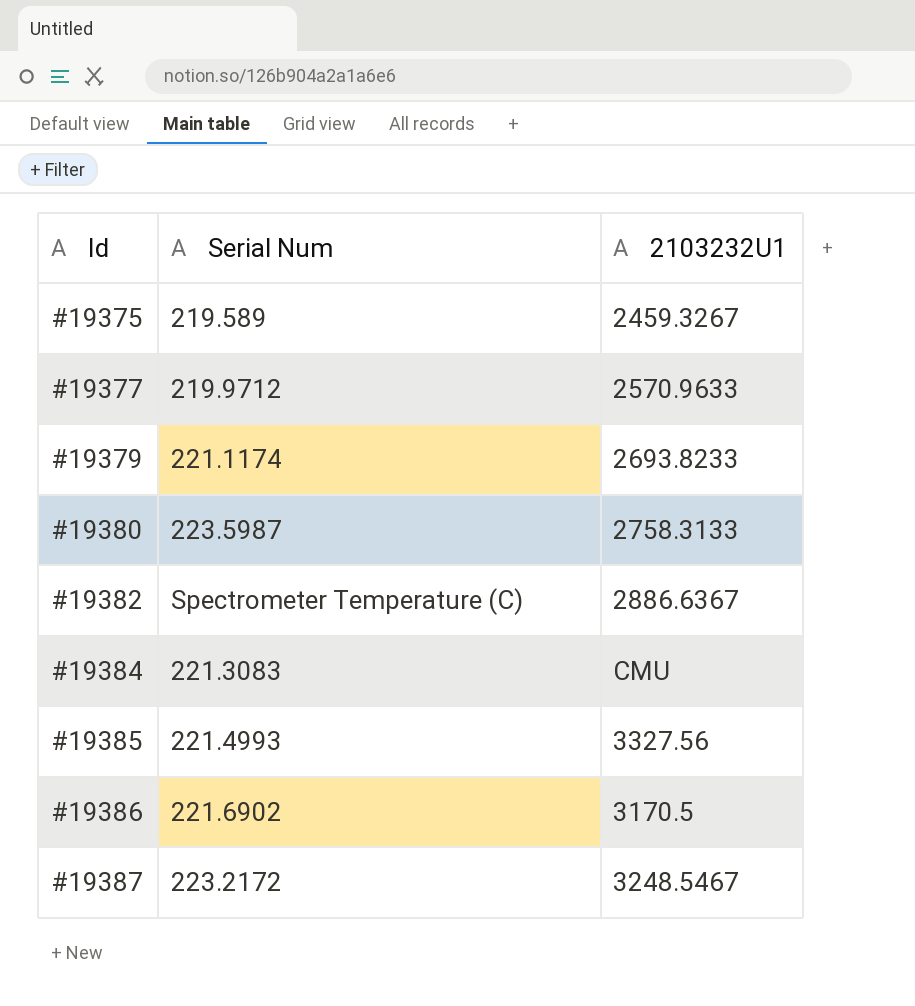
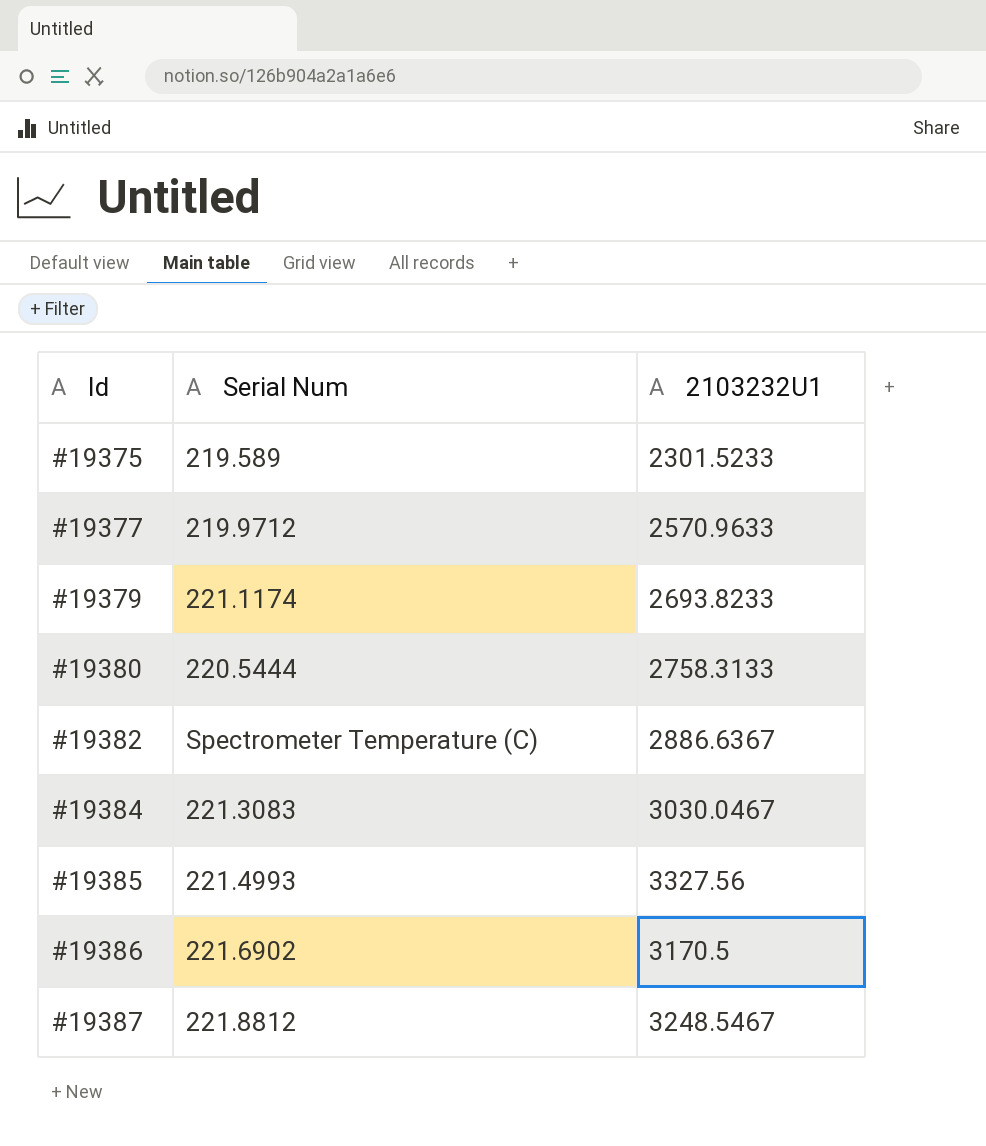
#19375 | 2103232U1: 2459.3267 -> 2301.5233
#19380 | Serial Num: 223.5987 -> 220.5444
#19384 | 2103232U1: CMU -> 3030.0467
#19387 | Serial Num: 223.2172 -> 221.8812

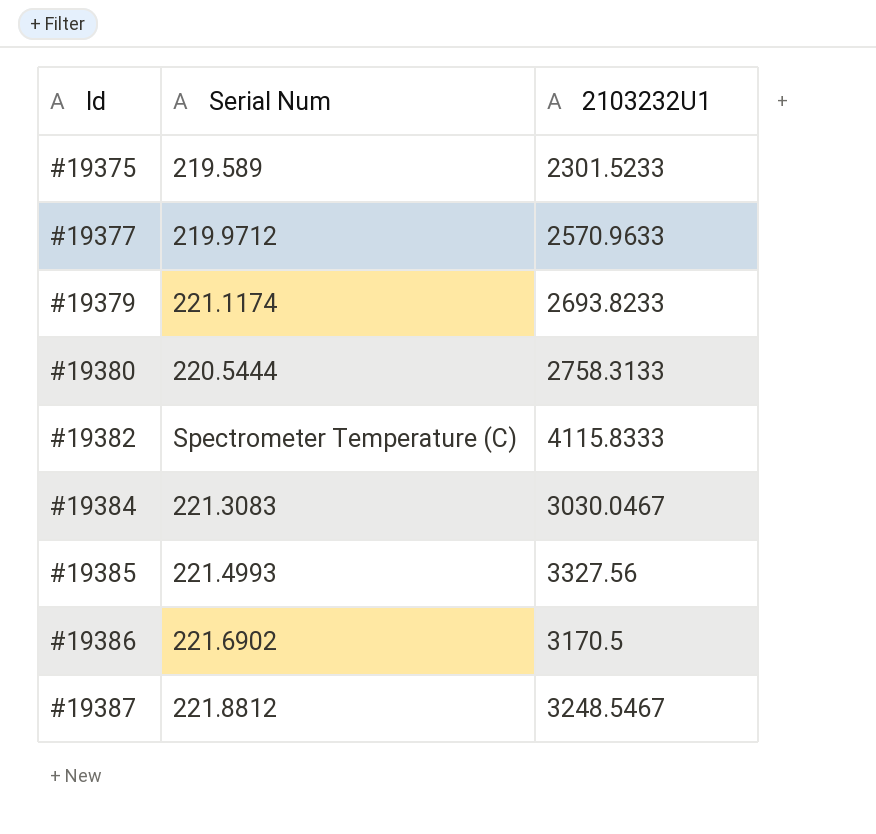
#19382 | 2103232U1: 2886.6367 -> 4115.8333

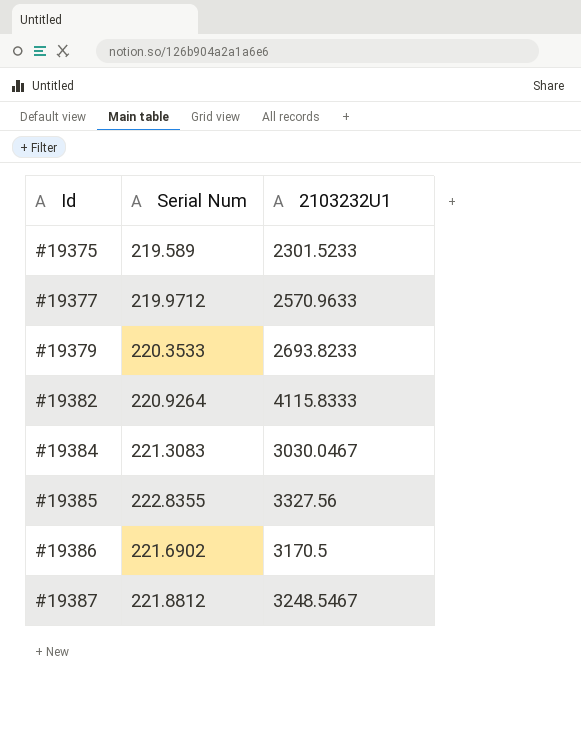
row #19380: 220.5444 | 2758.3133 -> none
#19379 | Serial Num: 221.1174 -> 220.3533
#19382 | Serial Num: Spectrometer Temperature (C) -> 220.9264
#19385 | Serial Num: 221.4993 -> 222.8355

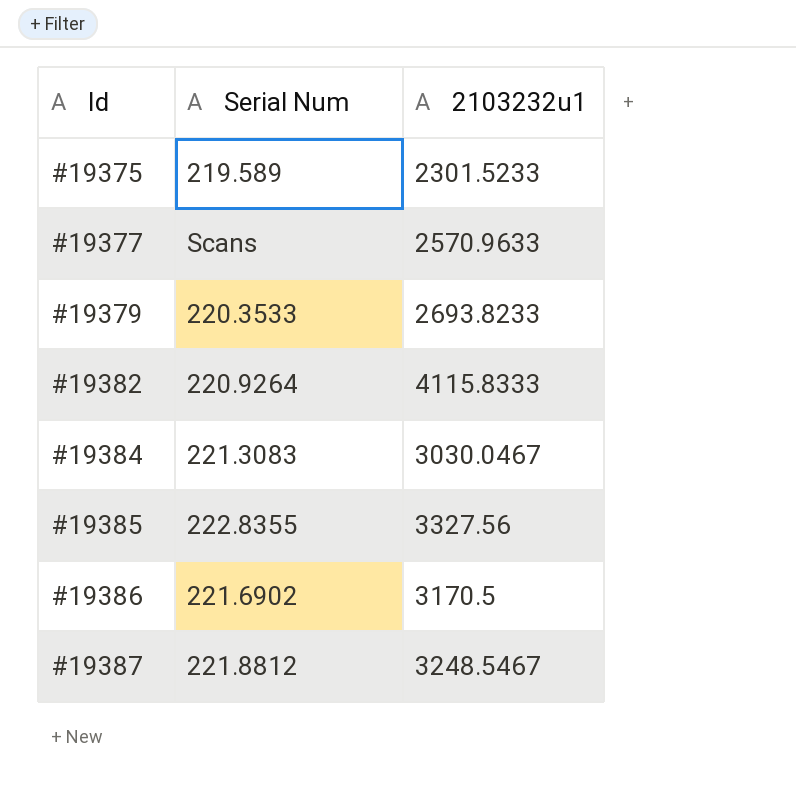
column name: 2103232U1 -> 2103232u1
#19377 | Serial Num: 219.9712 -> Scans

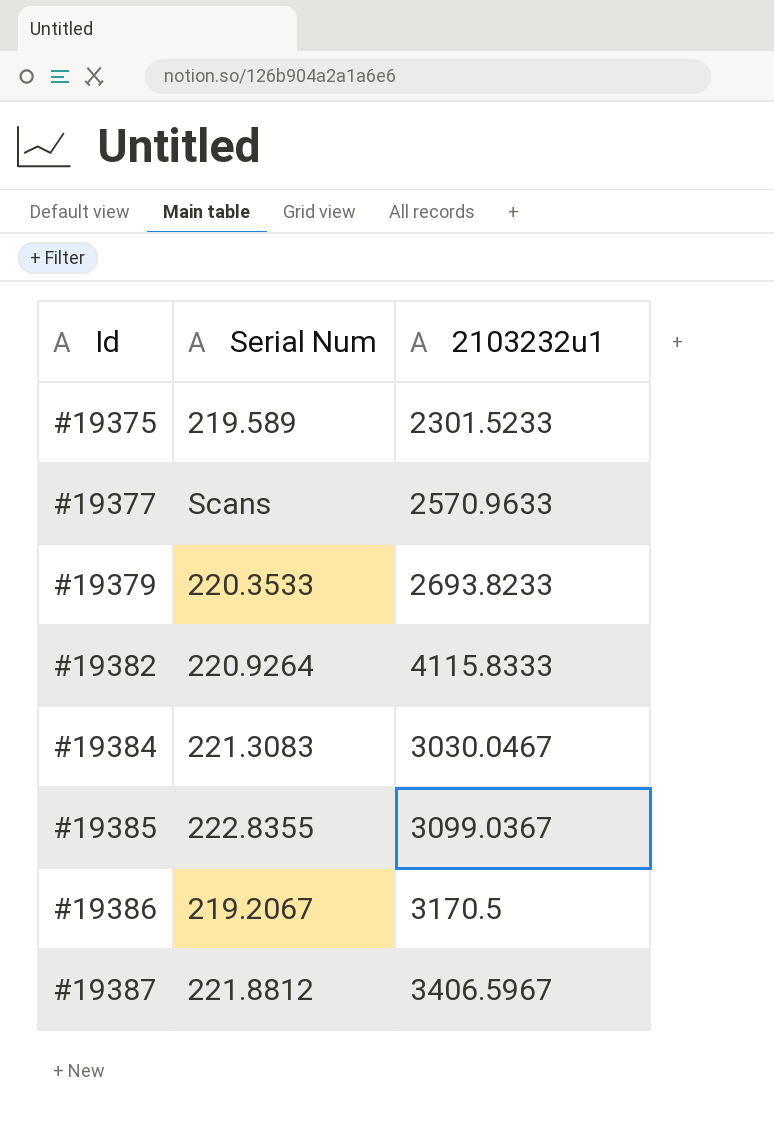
#19385 | 2103232u1: 3327.56 -> 3099.0367
#19386 | Serial Num: 221.6902 -> 219.2067
#19387 | 2103232u1: 3248.5467 -> 3406.5967

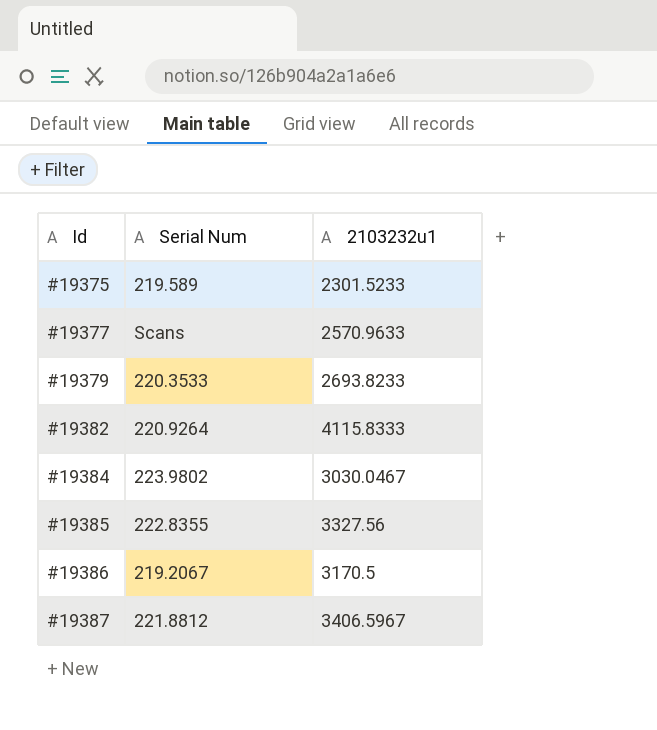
#19384 | Serial Num: 221.3083 -> 223.9802
#19385 | 2103232u1: 3099.0367 -> 3327.56

